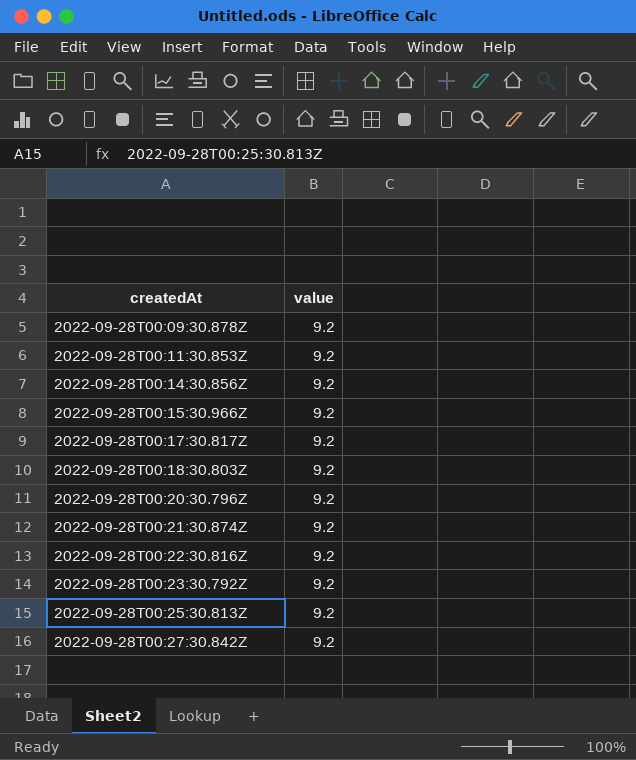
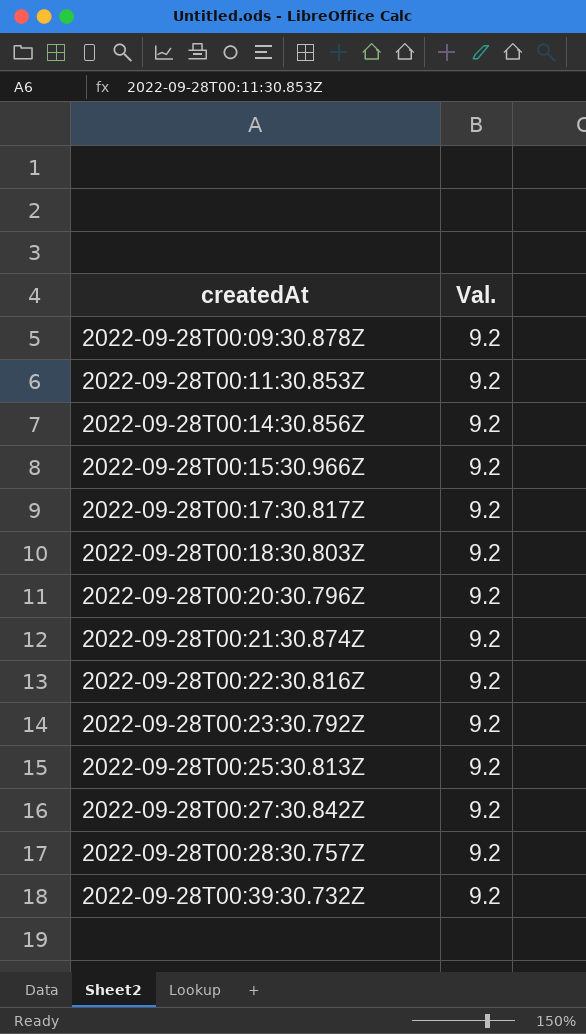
column name: value -> Val.
row 2022-09-28T00:28:30.757Z: none -> 9.2
row 2022-09-28T00:39:30.732Z: none -> 9.2

